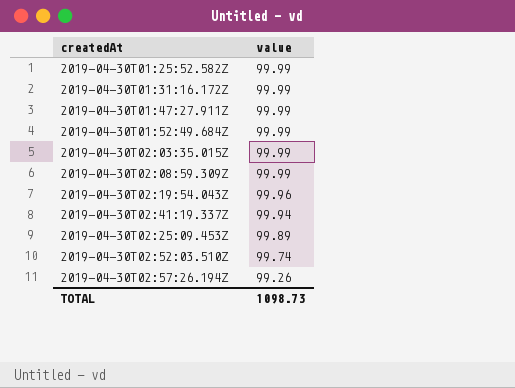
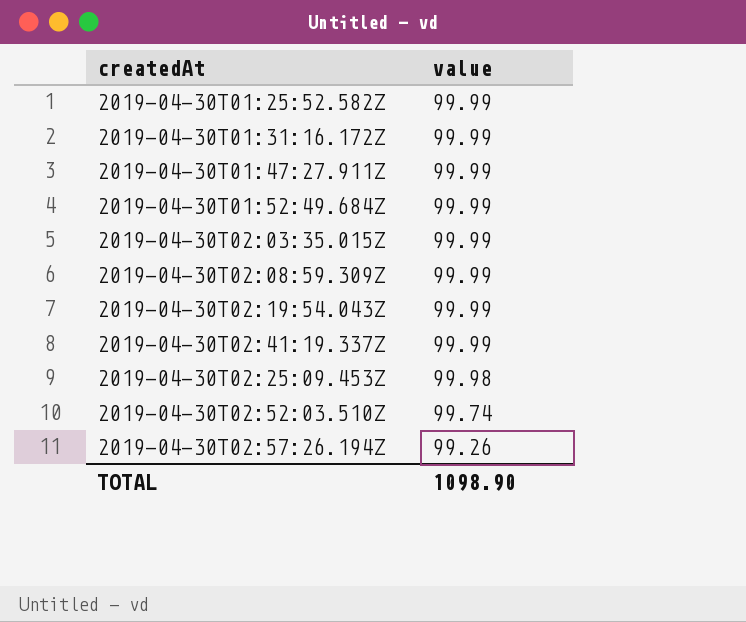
2019-04-30T02:19:54.043Z | value: 99.96 -> 99.99
2019-04-30T02:41:19.337Z | value: 99.94 -> 99.99
2019-04-30T02:25:09.453Z | value: 99.89 -> 99.98
TOTAL | value: 1098.73 -> 1098.90

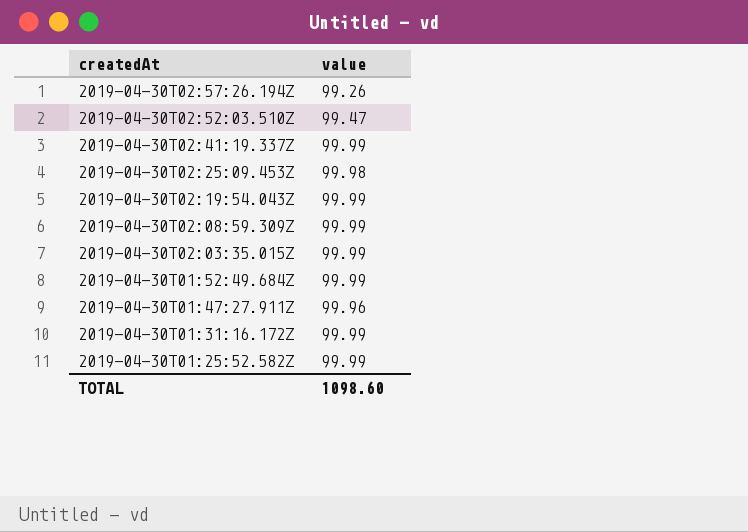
row order: value descending -> createdAt descending
2019-04-30T02:52:03.510Z | value: 99.74 -> 99.47
2019-04-30T01:47:27.911Z | value: 99.99 -> 99.96
TOTAL | value: 1098.90 -> 1098.60

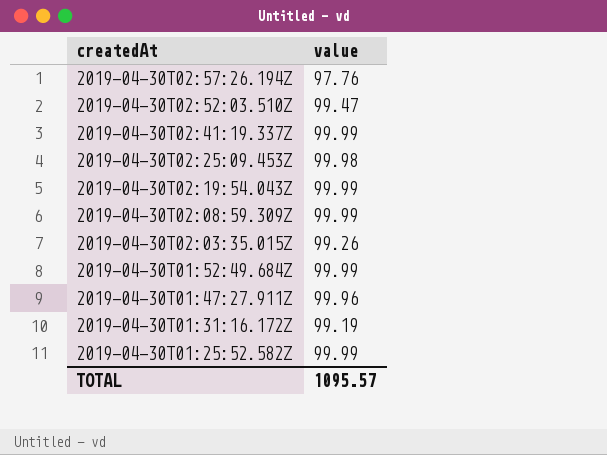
2019-04-30T02:57:26.194Z | value: 99.26 -> 97.76
2019-04-30T02:03:35.015Z | value: 99.99 -> 99.26
2019-04-30T01:31:16.172Z | value: 99.99 -> 99.19
TOTAL | value: 1098.60 -> 1095.57

